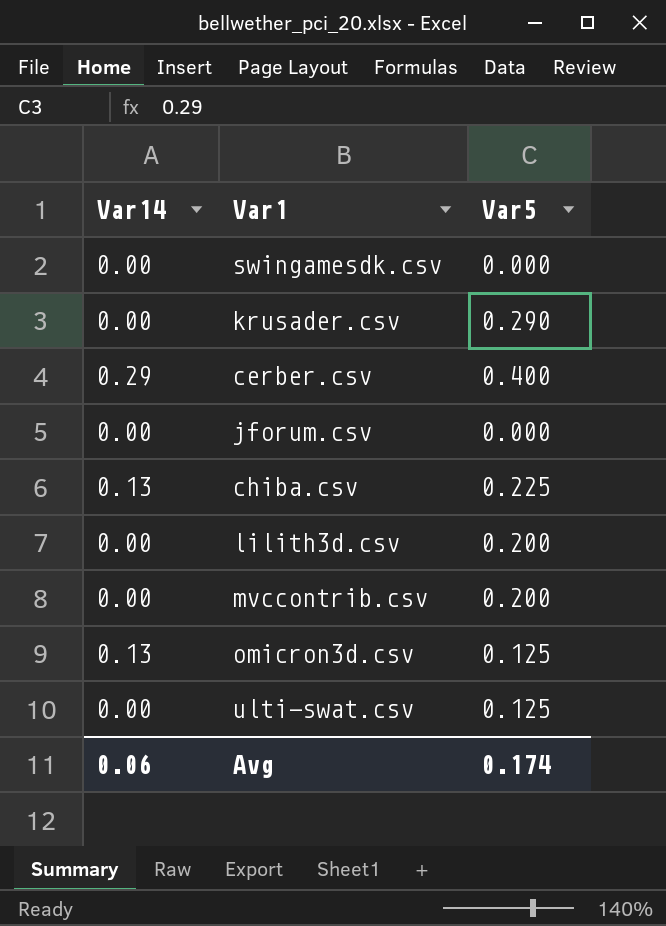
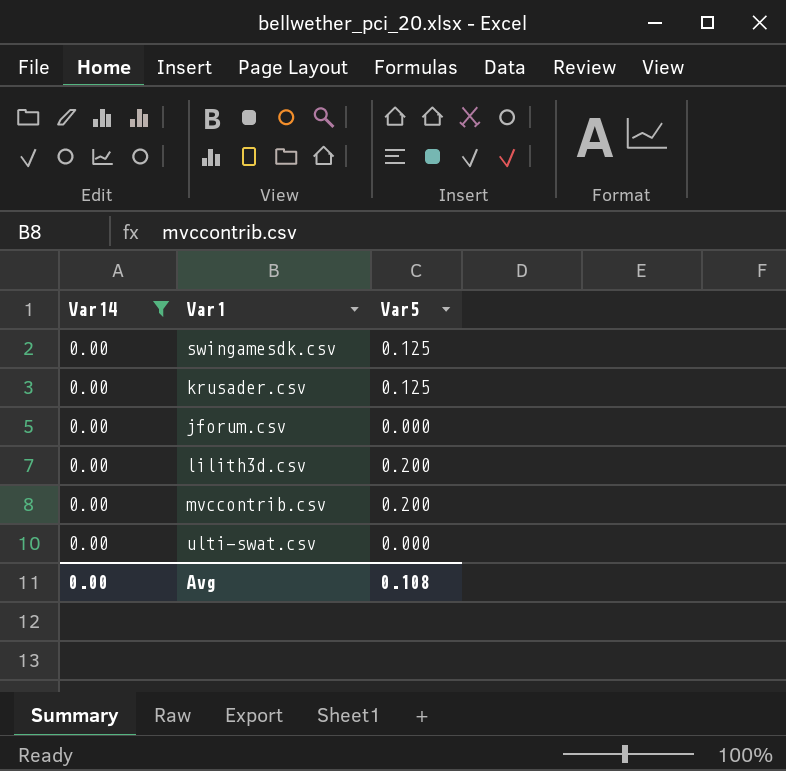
filter: none -> Var14 = 0.00
swingamesdk.csv | Var5: 0.000 -> 0.125
krusader.csv | Var5: 0.290 -> 0.125
ulti-swat.csv | Var5: 0.125 -> 0.000
Avg | Var14: 0.06 -> 0.00
Avg | Var5: 0.174 -> 0.108

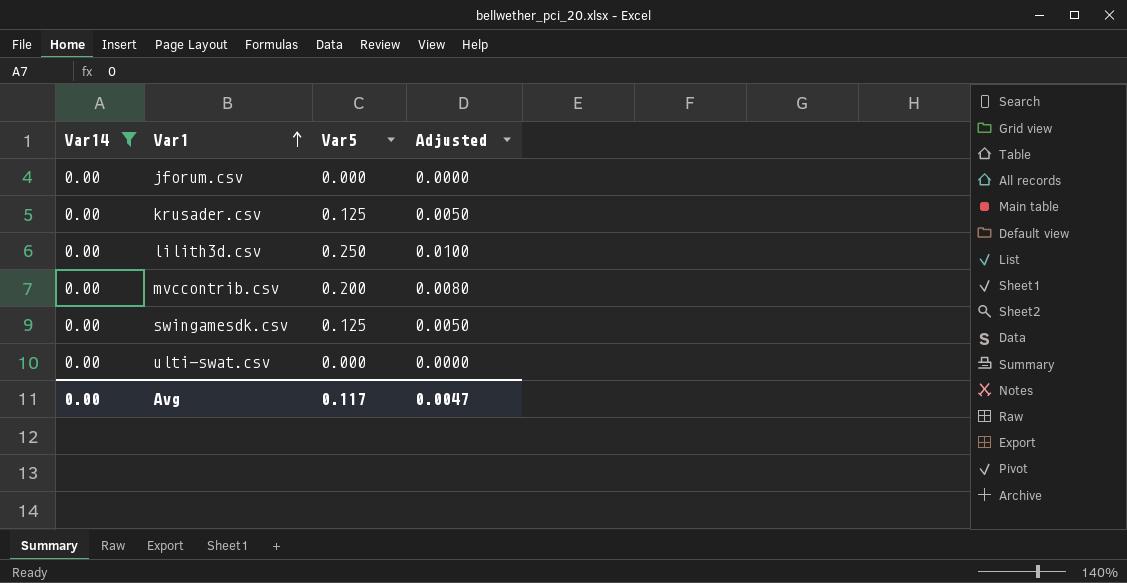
row order: none -> Var1 ascending
column Adjusted | formula: none -> [Var5] * 0.04
lilith3d.csv | Var5: 0.200 -> 0.250
Avg | Var5: 0.108 -> 0.117

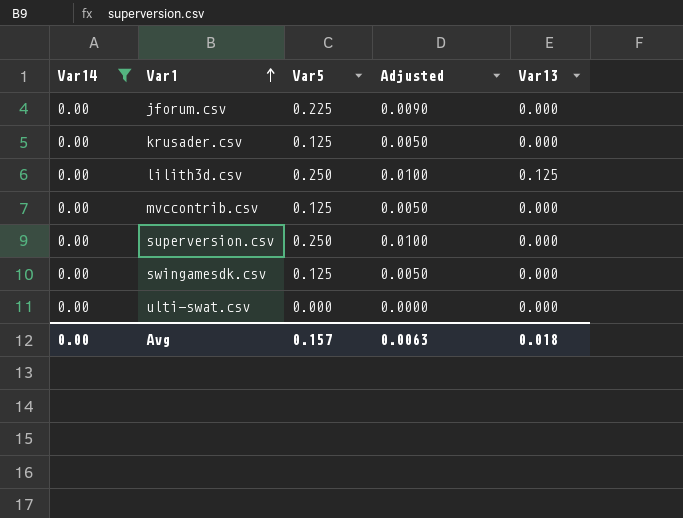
column Var13 | position: none -> 5
jforum.csv | Var5: 0.000 -> 0.225
jforum.csv | Adjusted: 0.0000 -> 0.0090
mvccontrib.csv | Var5: 0.200 -> 0.125
mvccontrib.csv | Adjusted: 0.0080 -> 0.0050
row superversion.csv: none -> 0.00 | 0.250 | 0.0100 | 0.000
Avg | Var5: 0.117 -> 0.157
Avg | Adjusted: 0.0047 -> 0.0063

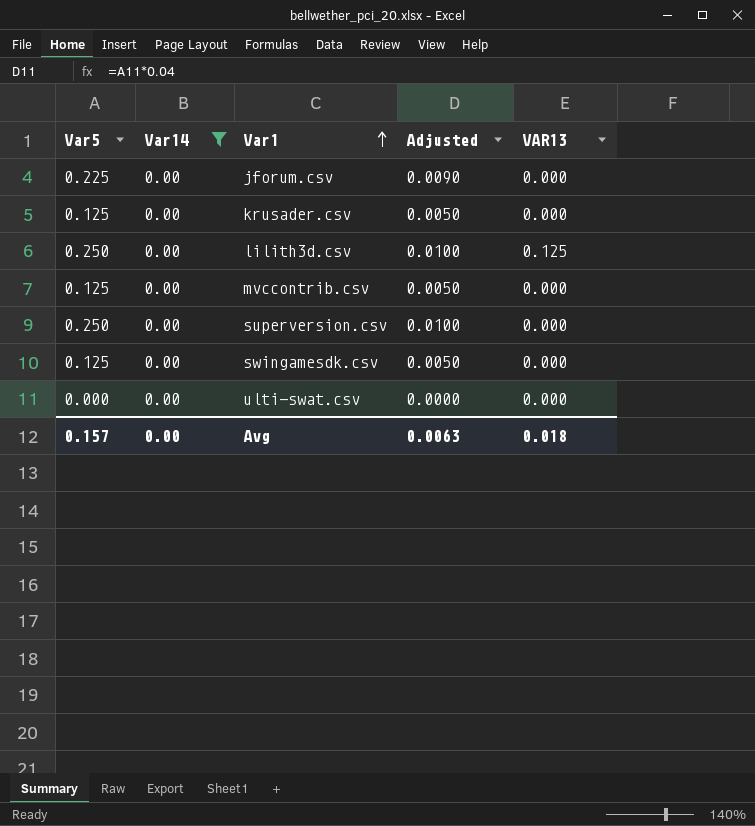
column Var5 | position: 3 -> 1
column name: Var13 -> VAR13

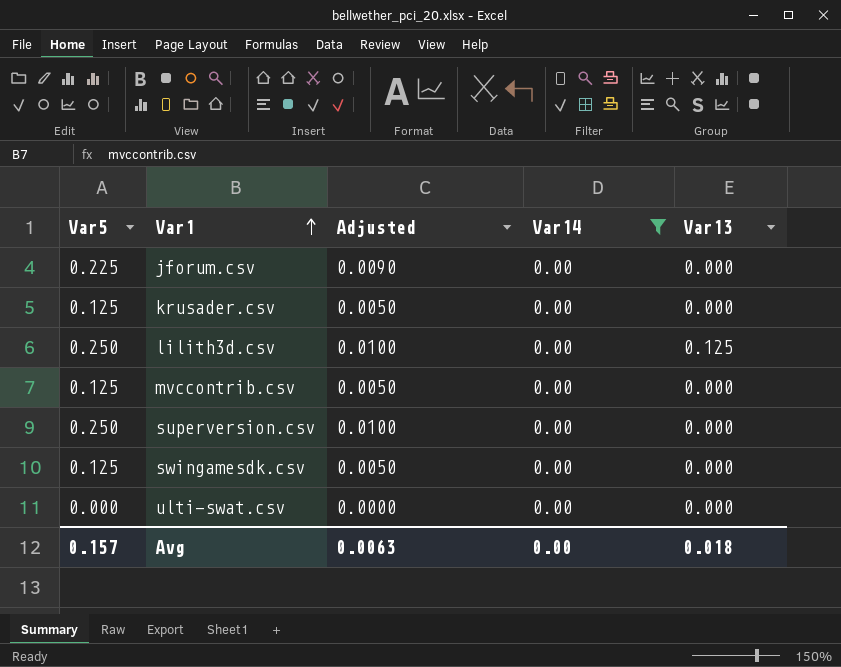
column Var14 | position: 2 -> 4
column name: VAR13 -> Var13

